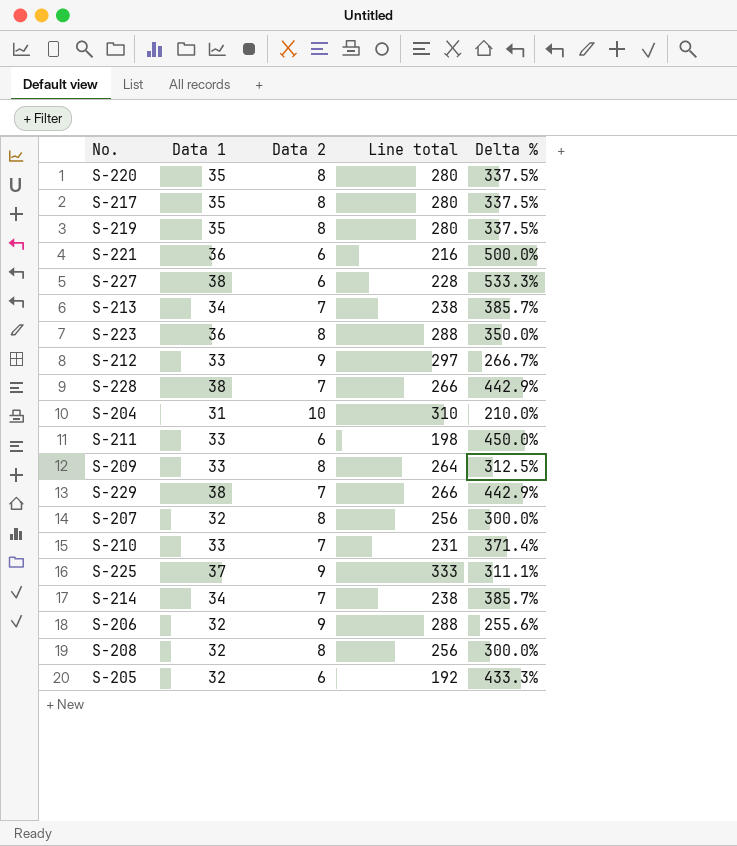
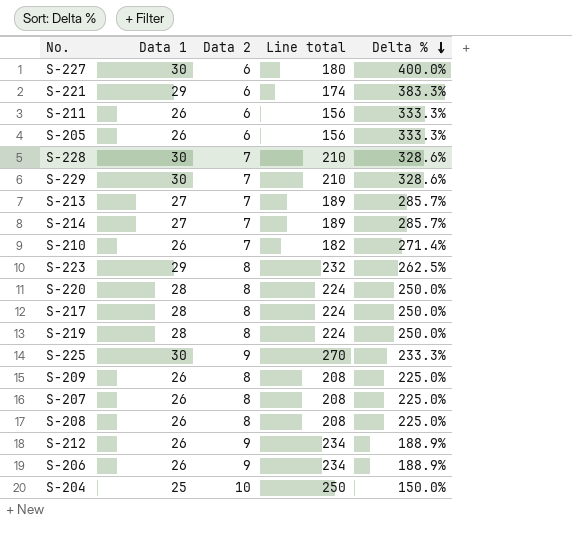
row order: none -> Delta % descending
S-227 | Data 1: 38 -> 30
S-227 | Line total: 228 -> 180
S-227 | Delta %: 533.3% -> 400.0%
S-221 | Data 1: 36 -> 29
S-221 | Line total: 216 -> 174
S-221 | Delta %: 500.0% -> 383.3%
S-211 | Data 1: 33 -> 26
S-211 | Line total: 198 -> 156
S-211 | Delta %: 450.0% -> 333.3%
S-205 | Data 1: 32 -> 26
S-205 | Line total: 192 -> 156
S-205 | Delta %: 433.3% -> 333.3%
S-228 | Data 1: 38 -> 30
S-228 | Line total: 266 -> 210
S-228 | Delta %: 442.9% -> 328.6%
S-229 | Data 1: 38 -> 30
S-229 | Line total: 266 -> 210
S-229 | Delta %: 442.9% -> 328.6%
S-213 | Data 1: 34 -> 27
S-213 | Line total: 238 -> 189
S-213 | Delta %: 385.7% -> 285.7%
S-214 | Data 1: 34 -> 27
S-214 | Line total: 238 -> 189
S-214 | Delta %: 385.7% -> 285.7%
S-210 | Data 1: 33 -> 26
S-210 | Line total: 231 -> 182
S-210 | Delta %: 371.4% -> 271.4%
S-223 | Data 1: 36 -> 29
S-223 | Line total: 288 -> 232
S-223 | Delta %: 350.0% -> 262.5%
S-220 | Data 1: 35 -> 28
S-220 | Line total: 280 -> 224
S-220 | Delta %: 337.5% -> 250.0%
S-217 | Data 1: 35 -> 28
S-217 | Line total: 280 -> 224
S-217 | Delta %: 337.5% -> 250.0%
S-219 | Data 1: 35 -> 28
S-219 | Line total: 280 -> 224
S-219 | Delta %: 337.5% -> 250.0%
S-225 | Data 1: 37 -> 30
S-225 | Line total: 333 -> 270
S-225 | Delta %: 311.1% -> 233.3%
S-209 | Data 1: 33 -> 26
S-209 | Line total: 264 -> 208
S-209 | Delta %: 312.5% -> 225.0%
S-207 | Data 1: 32 -> 26
S-207 | Line total: 256 -> 208
S-207 | Delta %: 300.0% -> 225.0%
S-208 | Data 1: 32 -> 26
S-208 | Line total: 256 -> 208
S-208 | Delta %: 300.0% -> 225.0%
S-212 | Data 1: 33 -> 26
S-212 | Line total: 297 -> 234
S-212 | Delta %: 266.7% -> 188.9%
S-206 | Data 1: 32 -> 26
S-206 | Line total: 288 -> 234
S-206 | Delta %: 255.6% -> 188.9%
S-204 | Data 1: 31 -> 25
S-204 | Line total: 310 -> 250
S-204 | Delta %: 210.0% -> 150.0%

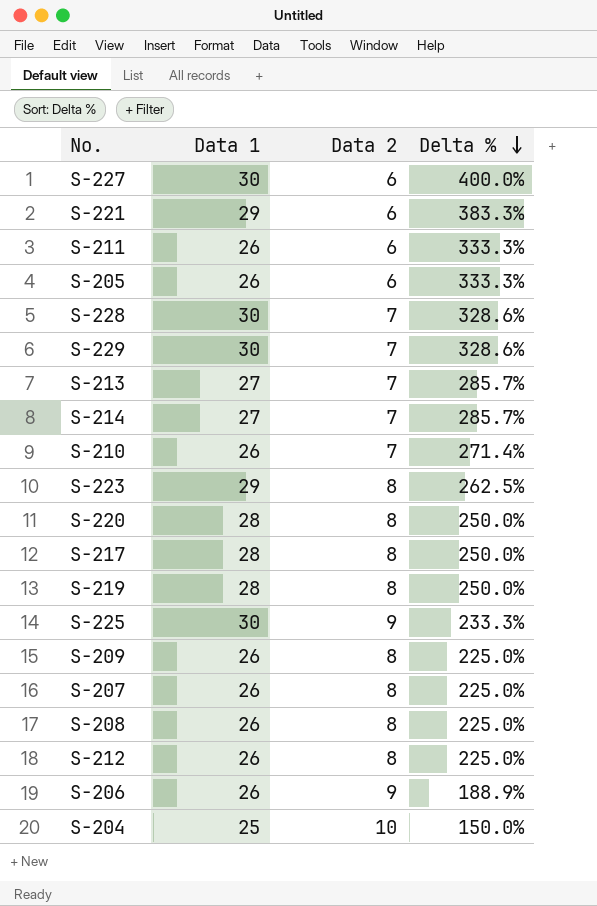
column Line total | formula: [Data 1] * [Data 2] -> none
S-212 | Data 2: 9 -> 8
S-212 | Delta %: 188.9% -> 225.0%

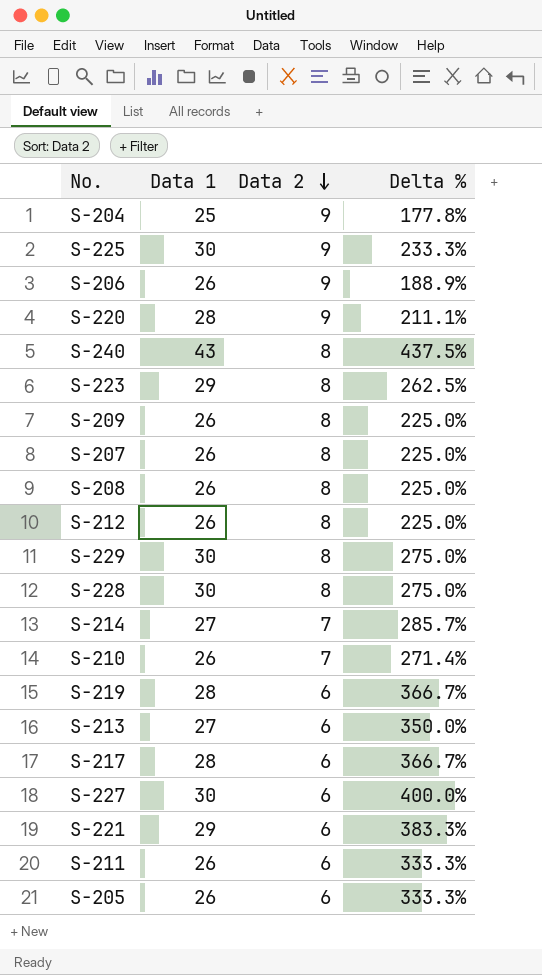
row order: Delta % descending -> Data 2 descending
S-204 | Data 2: 10 -> 9
S-204 | Delta %: 150.0% -> 177.8%
S-220 | Data 2: 8 -> 9
S-220 | Delta %: 250.0% -> 211.1%
row S-240: none -> 43 | 8 | 437.5%
S-229 | Data 2: 7 -> 8
S-229 | Delta %: 328.6% -> 275.0%
S-228 | Data 2: 7 -> 8
S-228 | Delta %: 328.6% -> 275.0%
S-219 | Data 2: 8 -> 6
S-219 | Delta %: 250.0% -> 366.7%
S-213 | Data 2: 7 -> 6
S-213 | Delta %: 285.7% -> 350.0%
S-217 | Data 2: 8 -> 6
S-217 | Delta %: 250.0% -> 366.7%

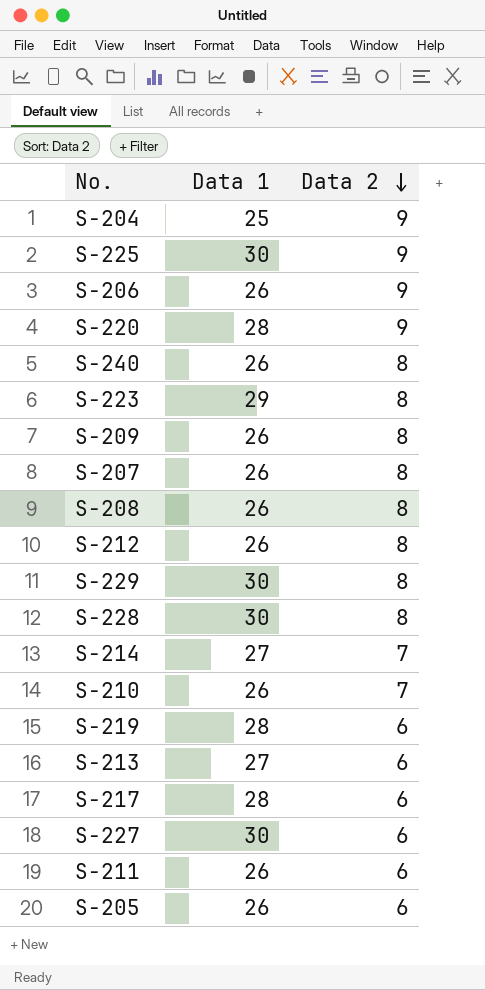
column Delta % | formula: ([Data 1] - [Data 2]) / [Data 2] -> none
row S-221: 29 | 6 | 383.3% -> none
S-240 | Data 1: 43 -> 26

